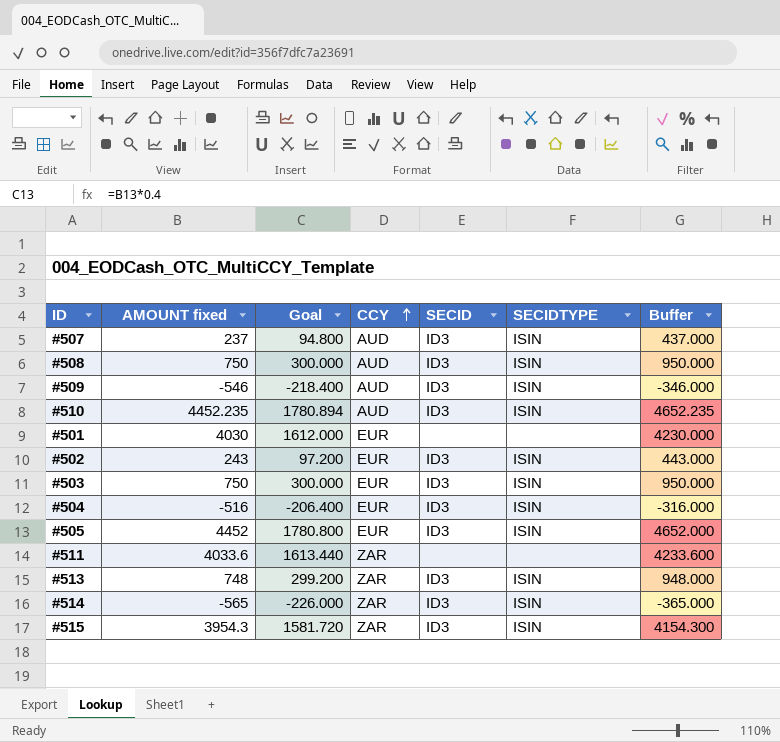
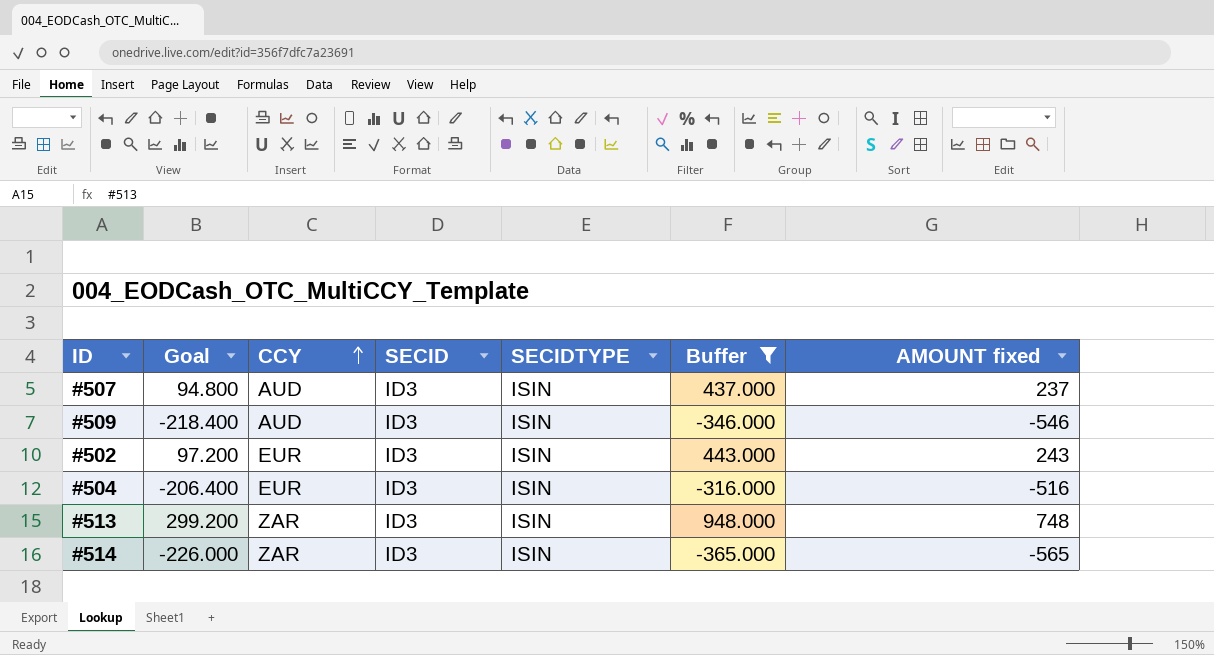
filter: none -> Buffer <= 948.000
column AMOUNT fixed | position: 2 -> 7

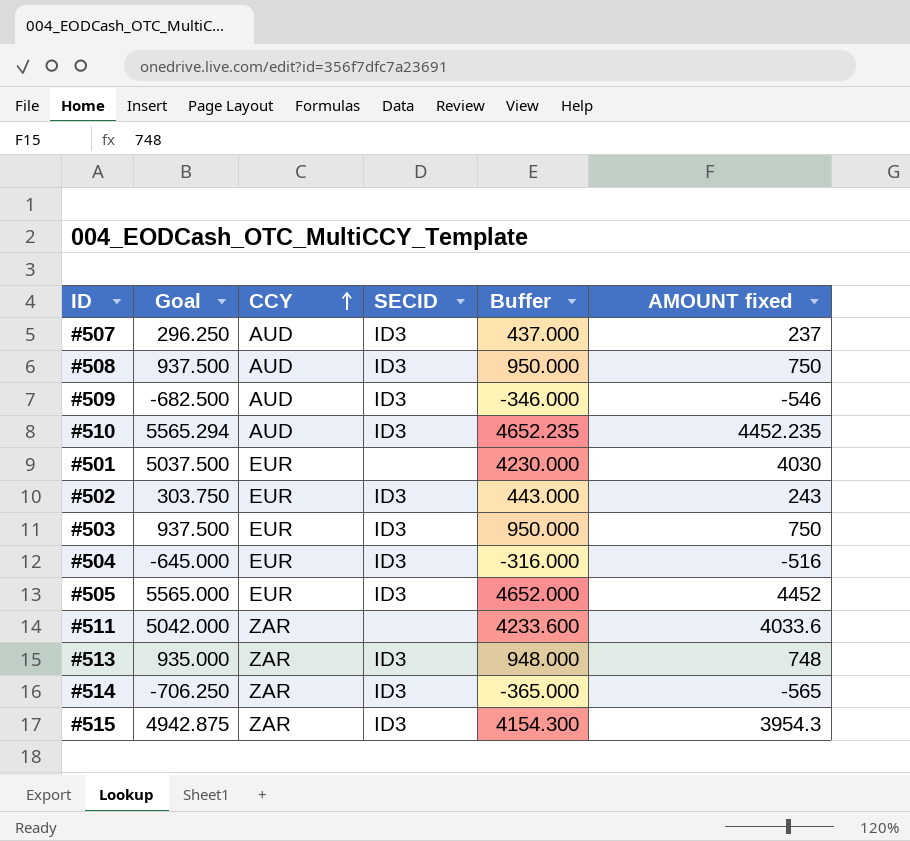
filter: Buffer <= 948.000 -> none
column SECIDTYPE | position: 5 -> none
column Goal | formula: [AMOUNT fixed] * 0.4 -> [AMOUNT fixed] * 1.25

